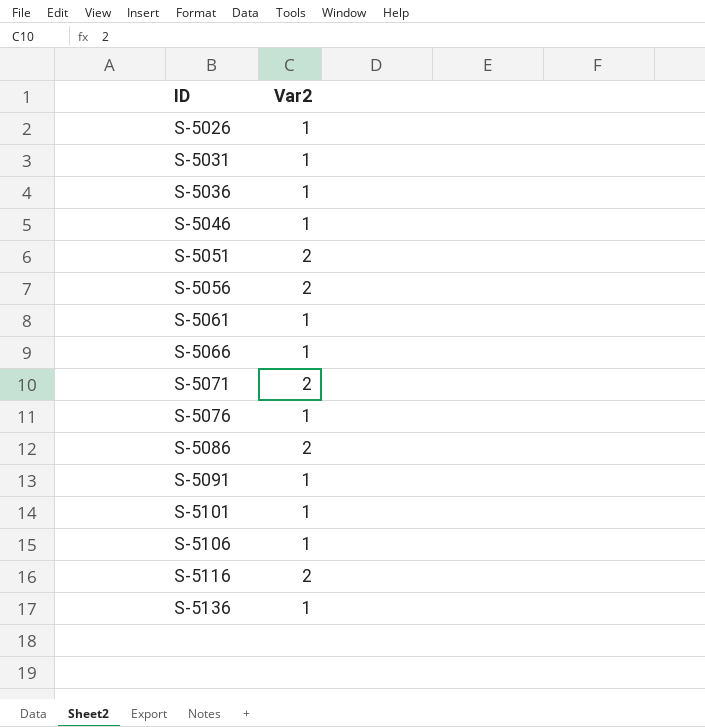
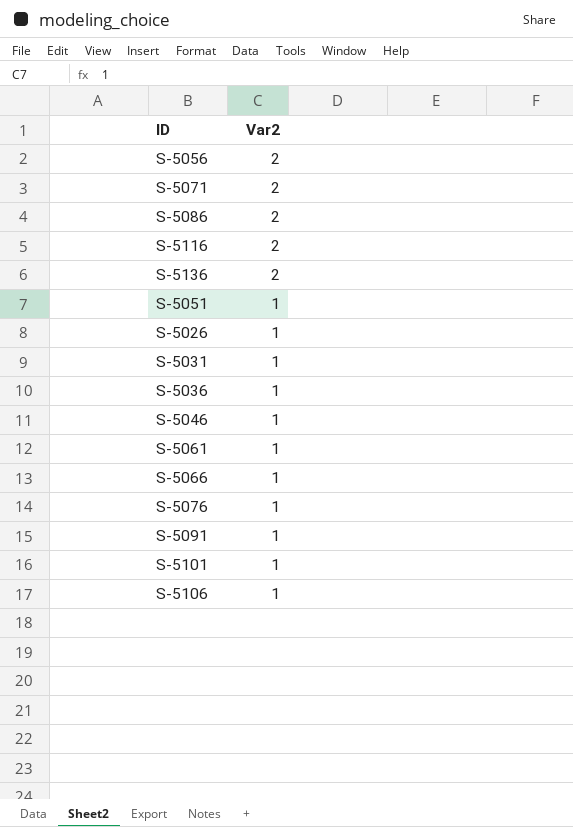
row order: ID ascending -> Var2 descending
S-5136 | Var2: 1 -> 2
S-5051 | Var2: 2 -> 1

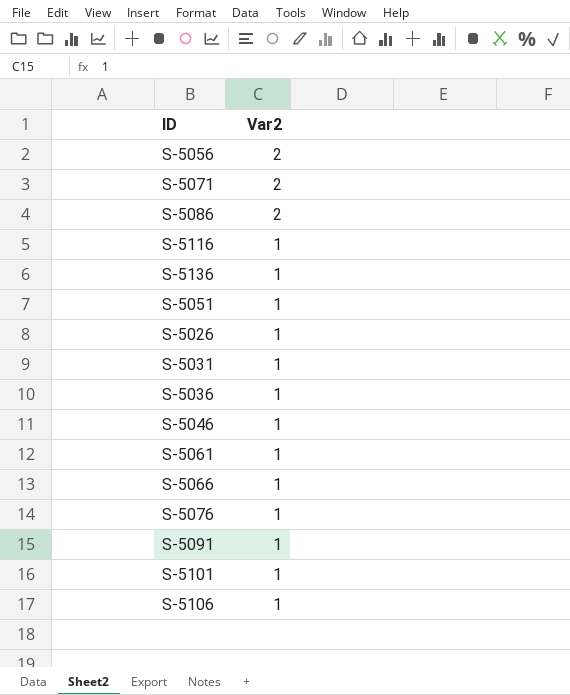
S-5116 | Var2: 2 -> 1
S-5136 | Var2: 2 -> 1

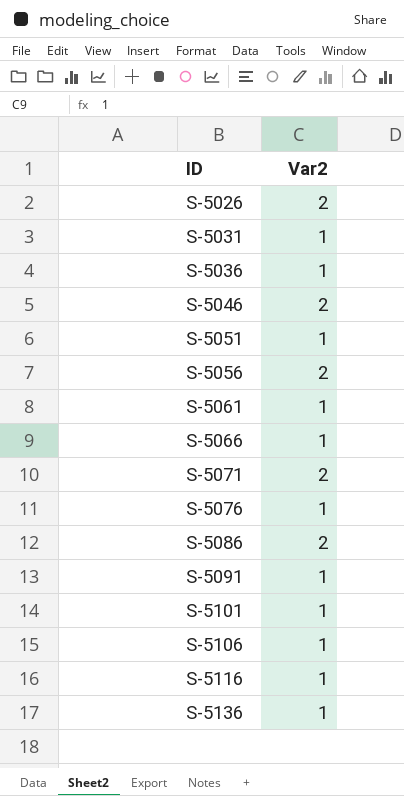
row order: Var2 descending -> ID ascending
S-5026 | Var2: 1 -> 2
S-5046 | Var2: 1 -> 2

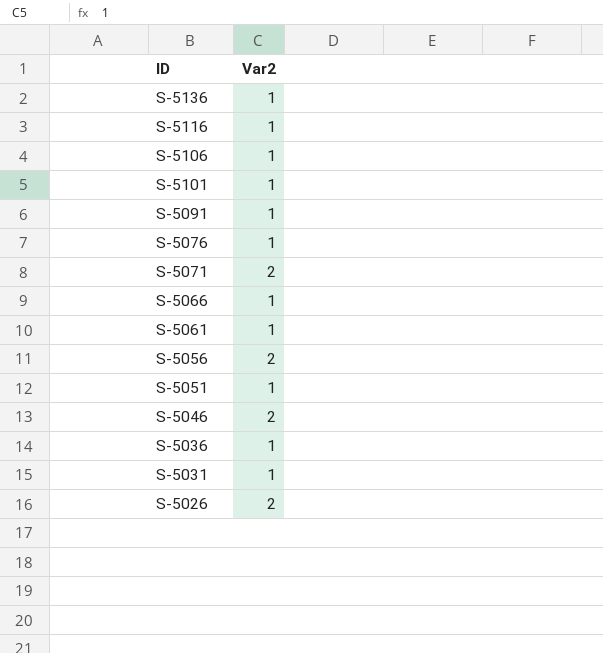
row order: ID ascending -> ID descending
row S-5086: 2 -> none

